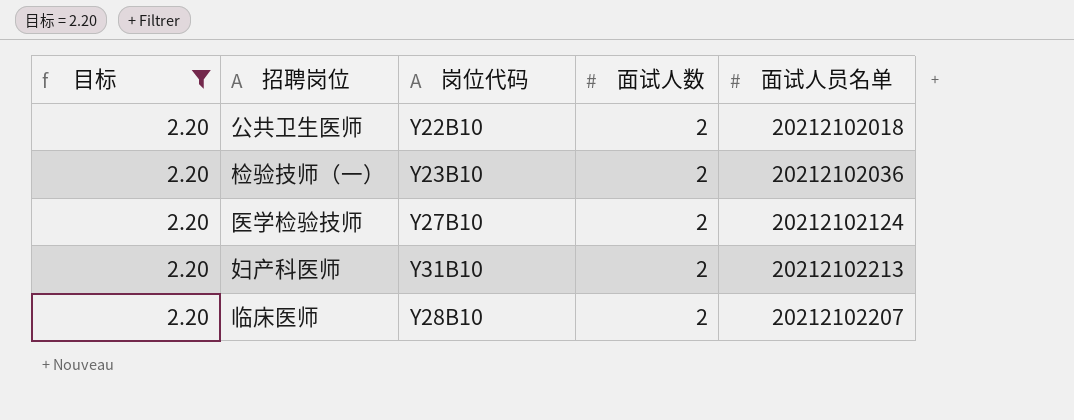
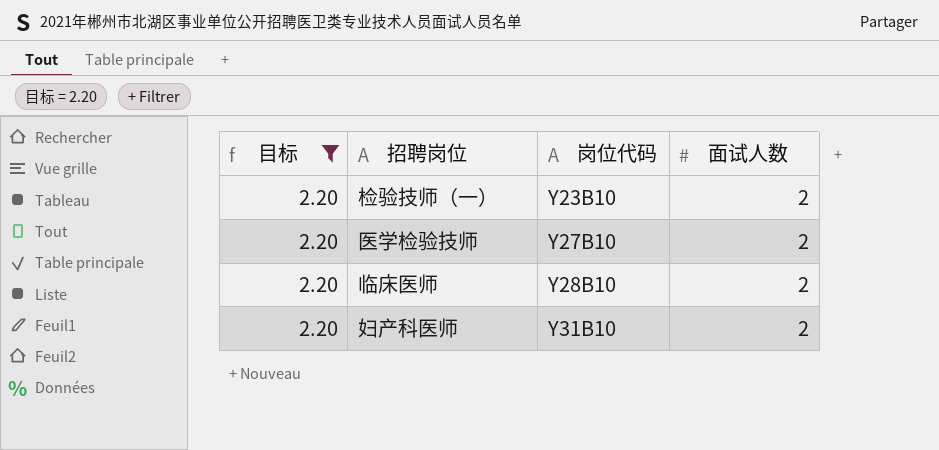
row order: none -> 岗位代码 ascending
column 面试人员名单 | position: 5 -> none
row 公共卫生医师: 2.20 | Y22B10 | 2 | 20212102018 -> none

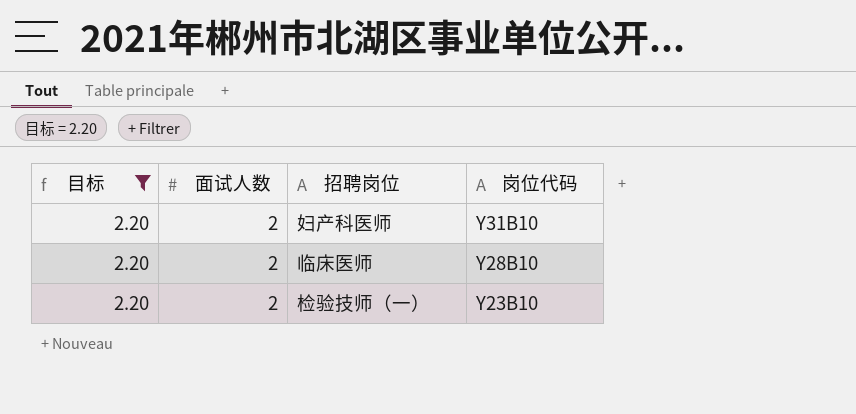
row order: 岗位代码 ascending -> 岗位代码 descending
column 面试人数 | position: 4 -> 2
row 医学检验技师: 2.20 | Y27B10 | 2 -> none

